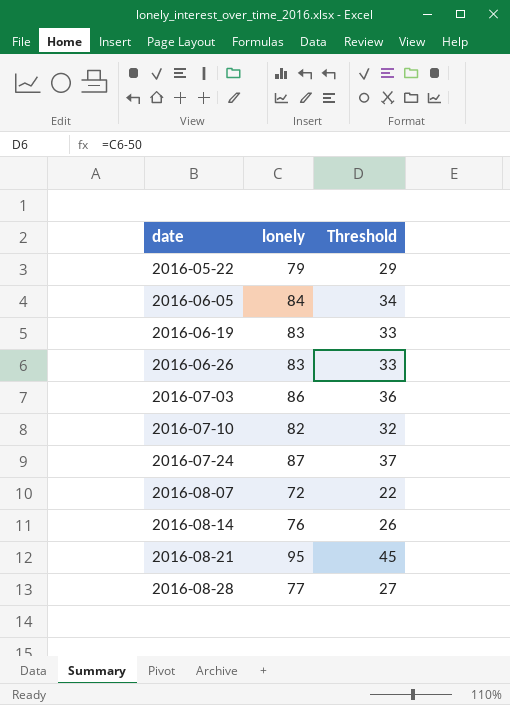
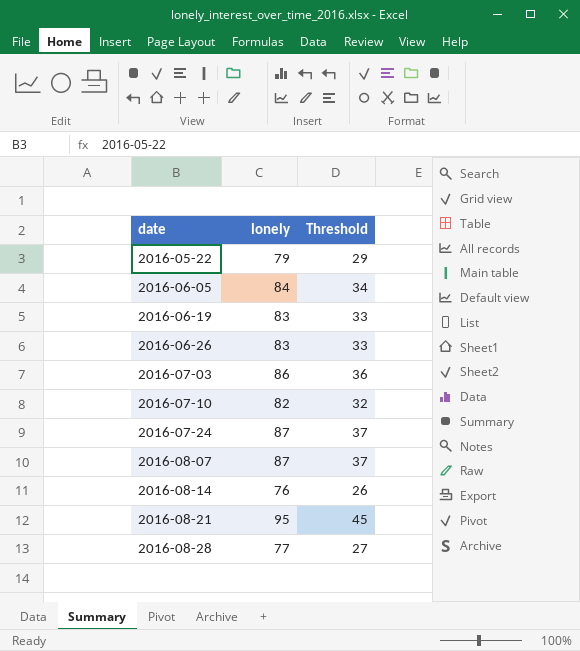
2016-08-07 | lonely: 72 -> 87
2016-08-07 | Threshold: 22 -> 37

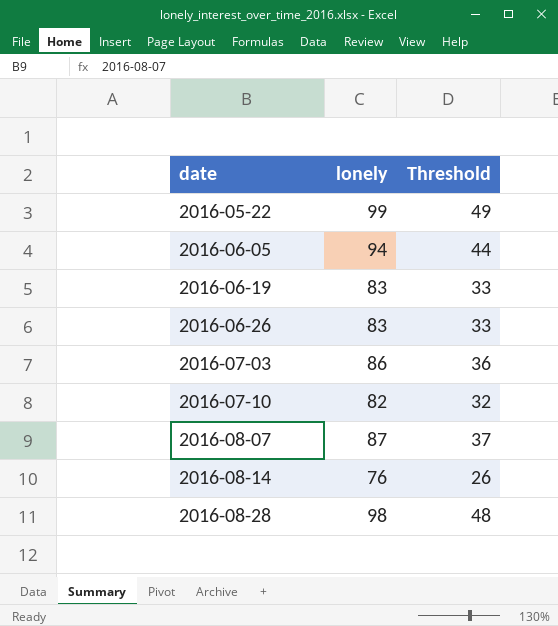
row 2016-07-24: 87 | 37 -> none
row 2016-08-21: 95 | 45 -> none
2016-05-22 | lonely: 79 -> 99
2016-05-22 | Threshold: 29 -> 49
2016-06-05 | lonely: 84 -> 94
2016-06-05 | Threshold: 34 -> 44
2016-08-28 | lonely: 77 -> 98
2016-08-28 | Threshold: 27 -> 48

